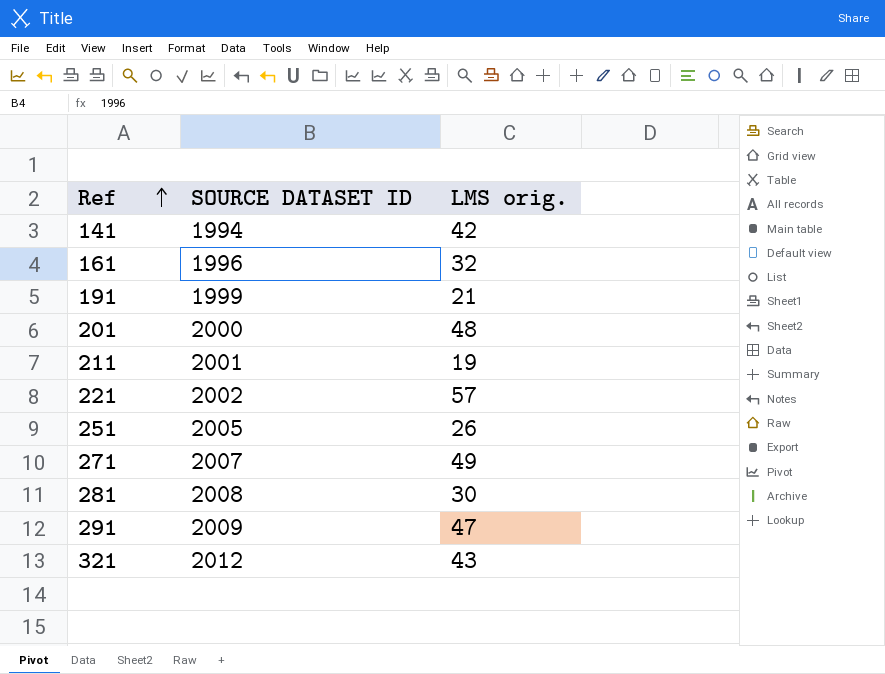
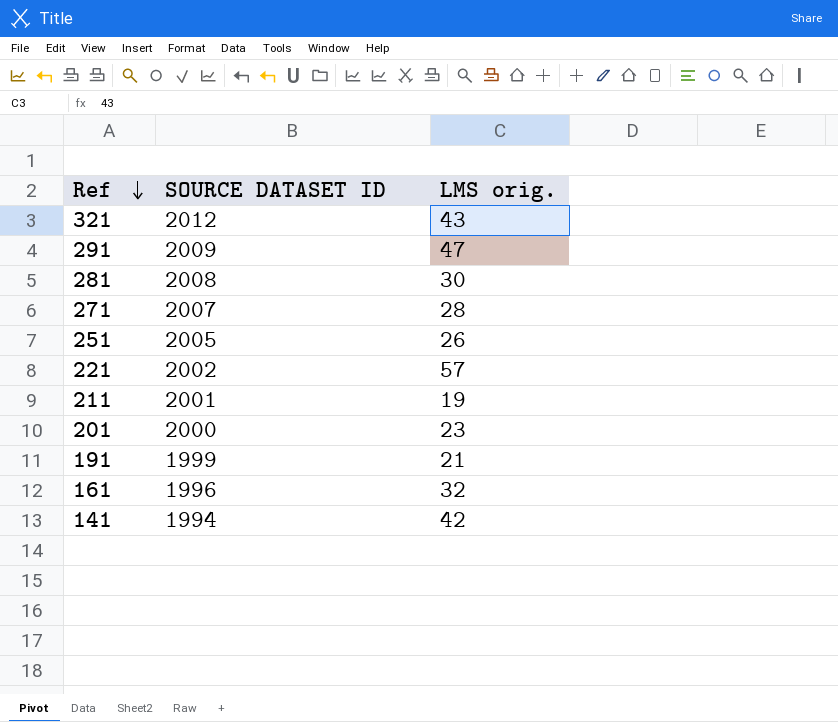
row order: Ref ascending -> Ref descending
271 | LMS orig.: 49 -> 28
201 | LMS orig.: 48 -> 23

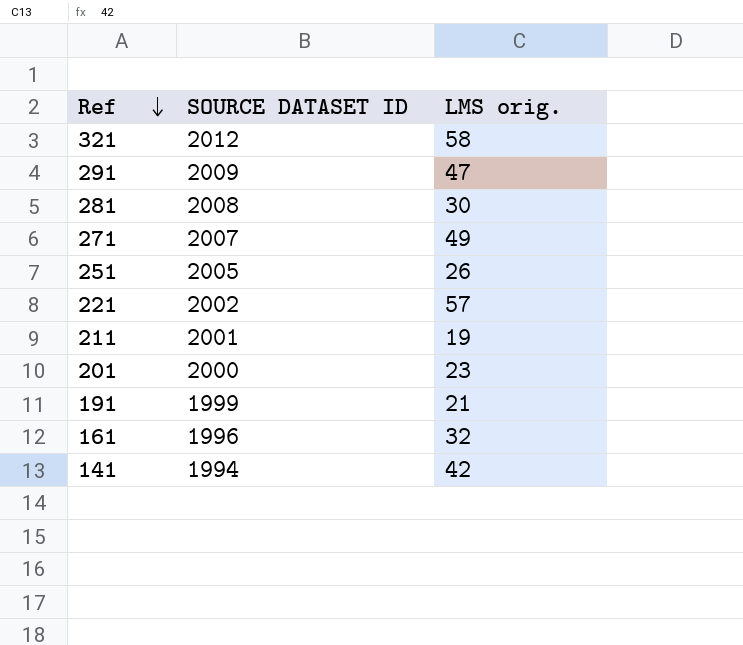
321 | LMS orig.: 43 -> 58
271 | LMS orig.: 28 -> 49

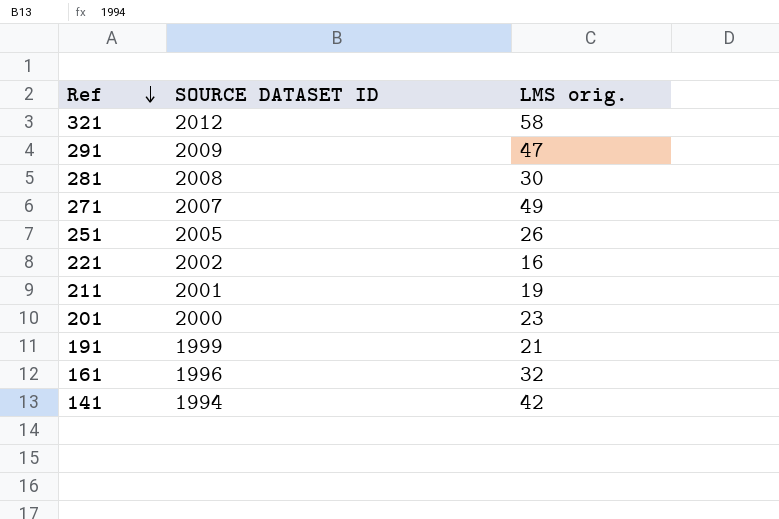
221 | LMS orig.: 57 -> 16

